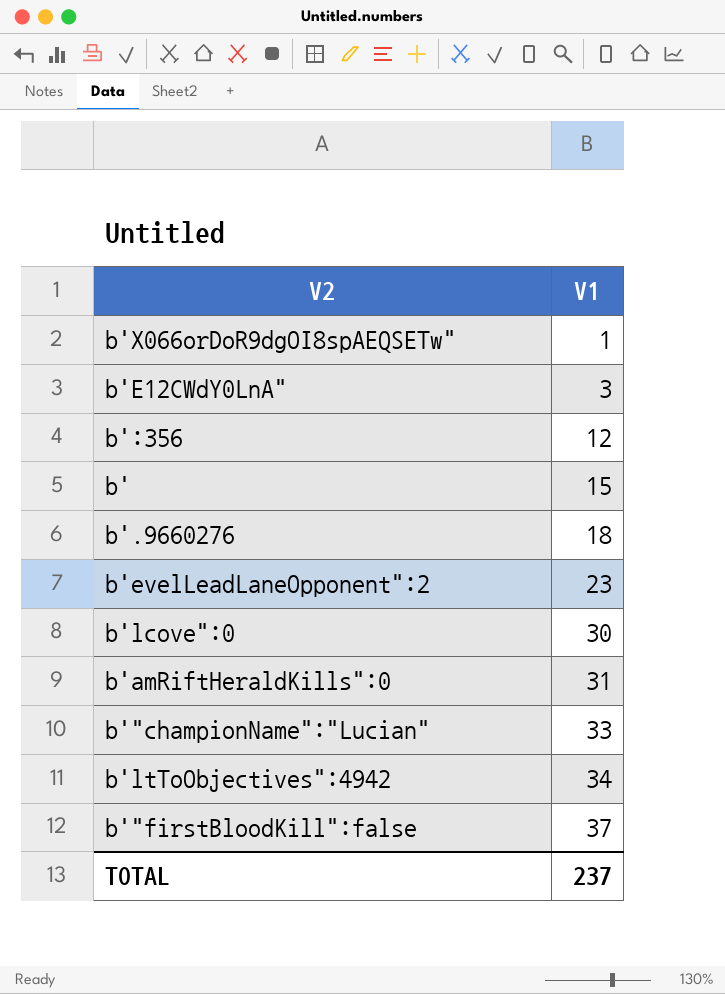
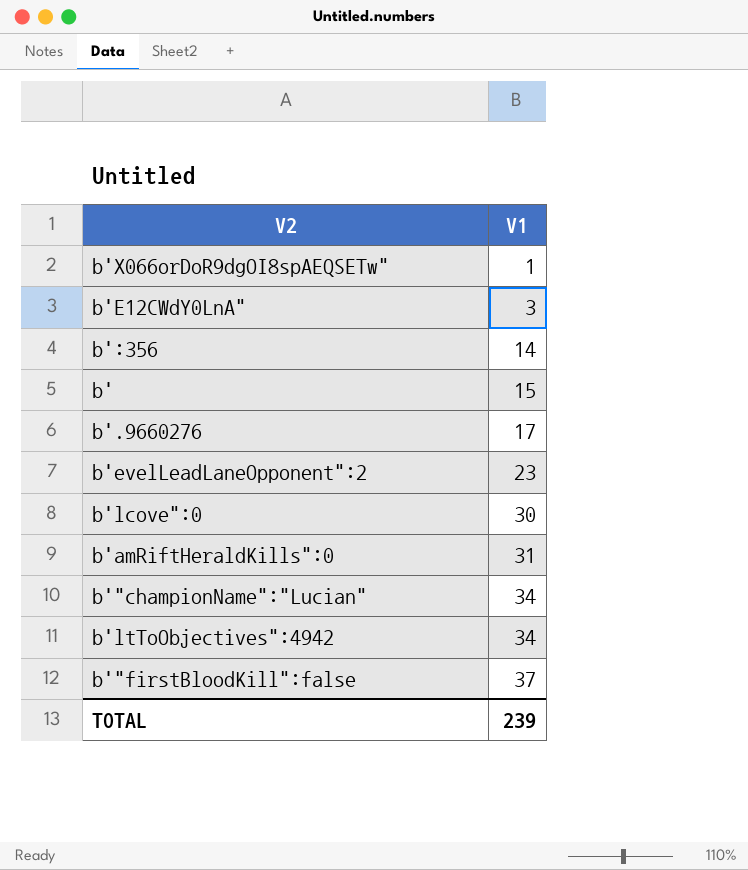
b':356 | V1: 12 -> 14
b'.9660276 | V1: 18 -> 17
b'"championName":"Lucian" | V1: 33 -> 34
TOTAL | V1: 237 -> 239

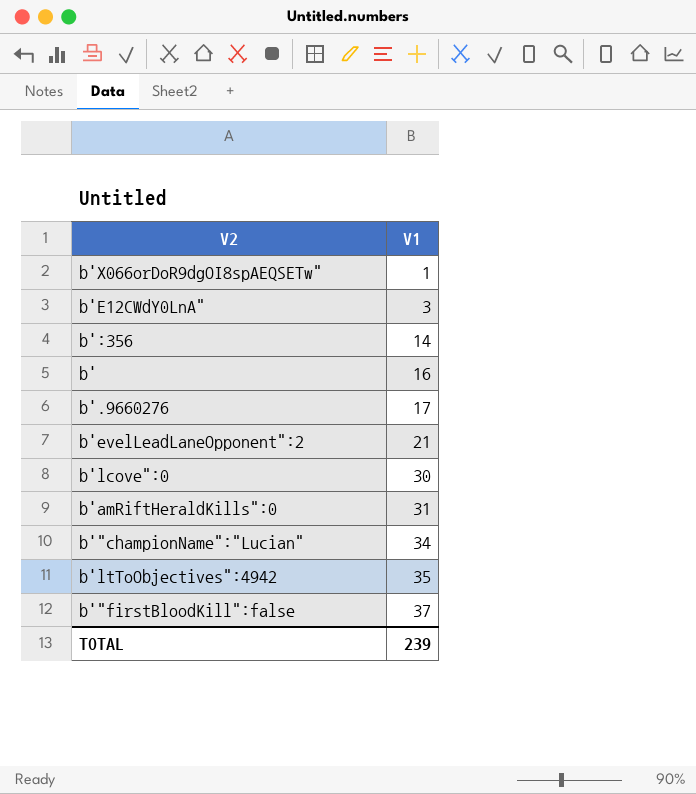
b' | V1: 15 -> 16
b'evelLeadLaneOpponent":2 | V1: 23 -> 21
b'ltToObjectives":4942 | V1: 34 -> 35

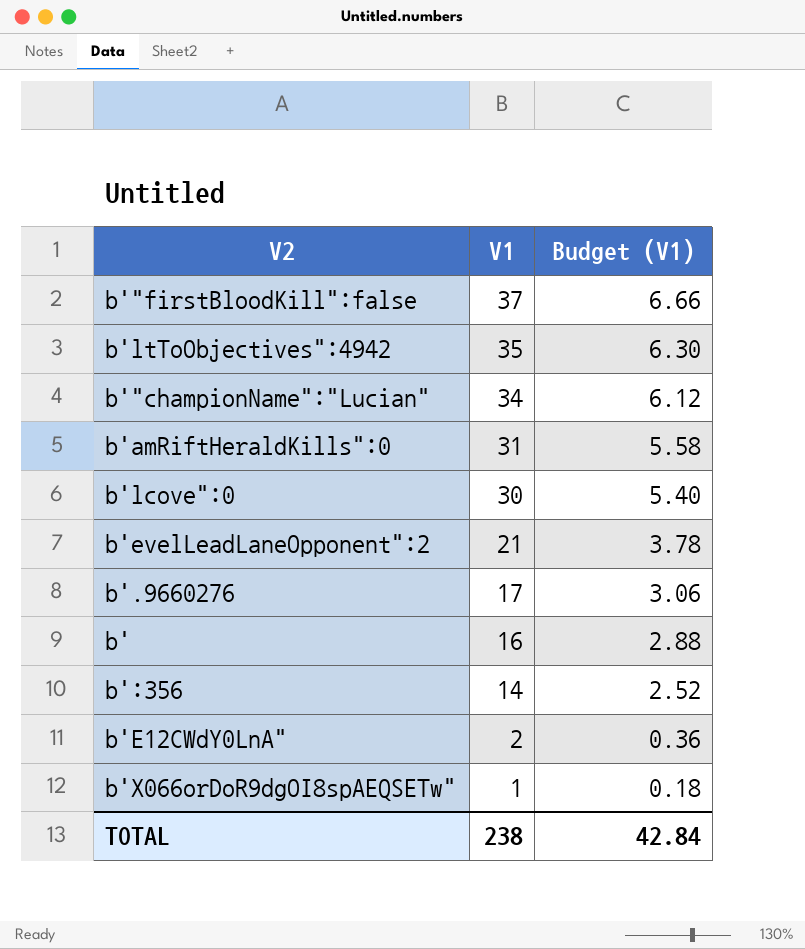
row order: V1 ascending -> V1 descending
column Budget (V1) | formula: none -> [V1] * 0.18
b'E12CWdY0LnA" | V1: 3 -> 2
TOTAL | V1: 239 -> 238

